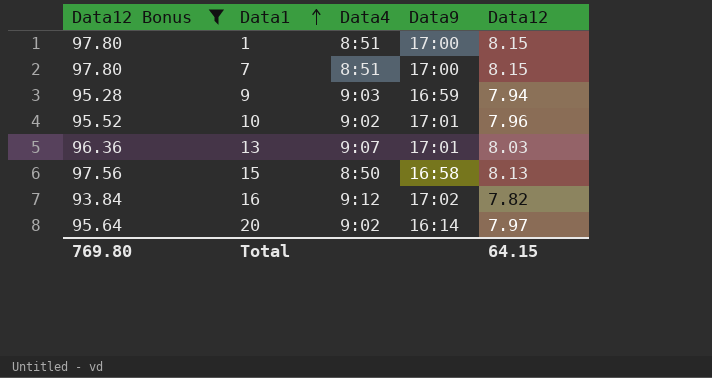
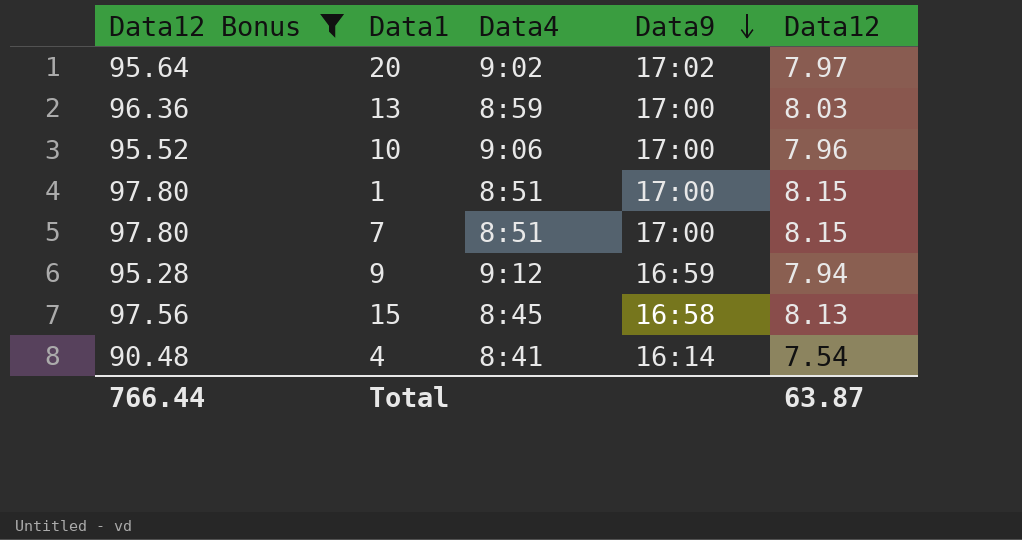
row order: Data1 ascending -> Data9 descending
row 16: 93.84 | 9:12 | 17:02 | 7.82 -> none
20 | Data9: 16:14 -> 17:02
13 | Data4: 9:07 -> 8:59
13 | Data9: 17:01 -> 17:00
10 | Data4: 9:02 -> 9:06
10 | Data9: 17:01 -> 17:00
9 | Data4: 9:03 -> 9:12
15 | Data4: 8:50 -> 8:45
row 4: none -> 90.48 | 8:41 | 16:14 | 7.54
Total | Data12 Bonus: 769.80 -> 766.44
Total | Data12: 64.15 -> 63.87

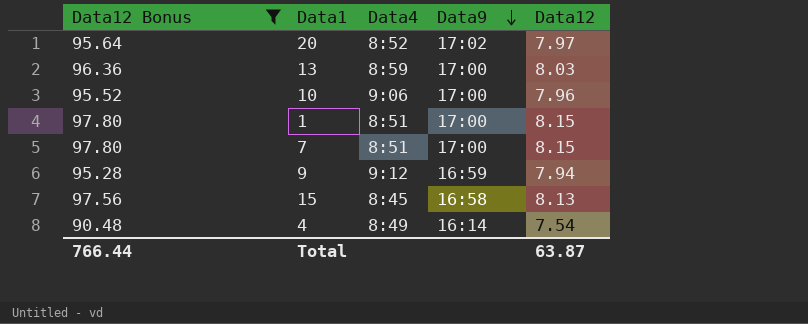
20 | Data4: 9:02 -> 8:52
4 | Data4: 8:41 -> 8:49

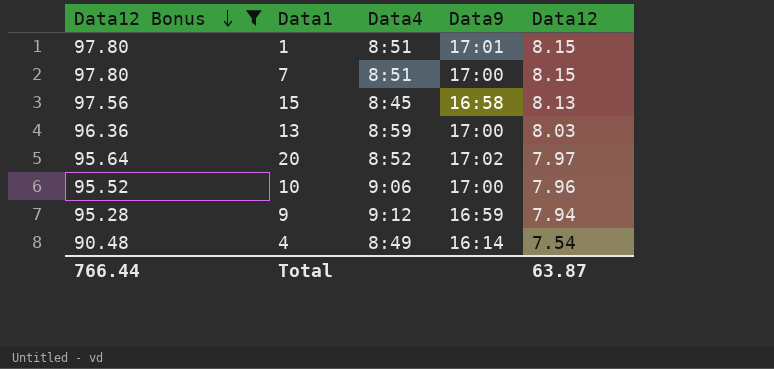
row order: Data9 descending -> Data12 Bonus descending
1 | Data9: 17:00 -> 17:01

